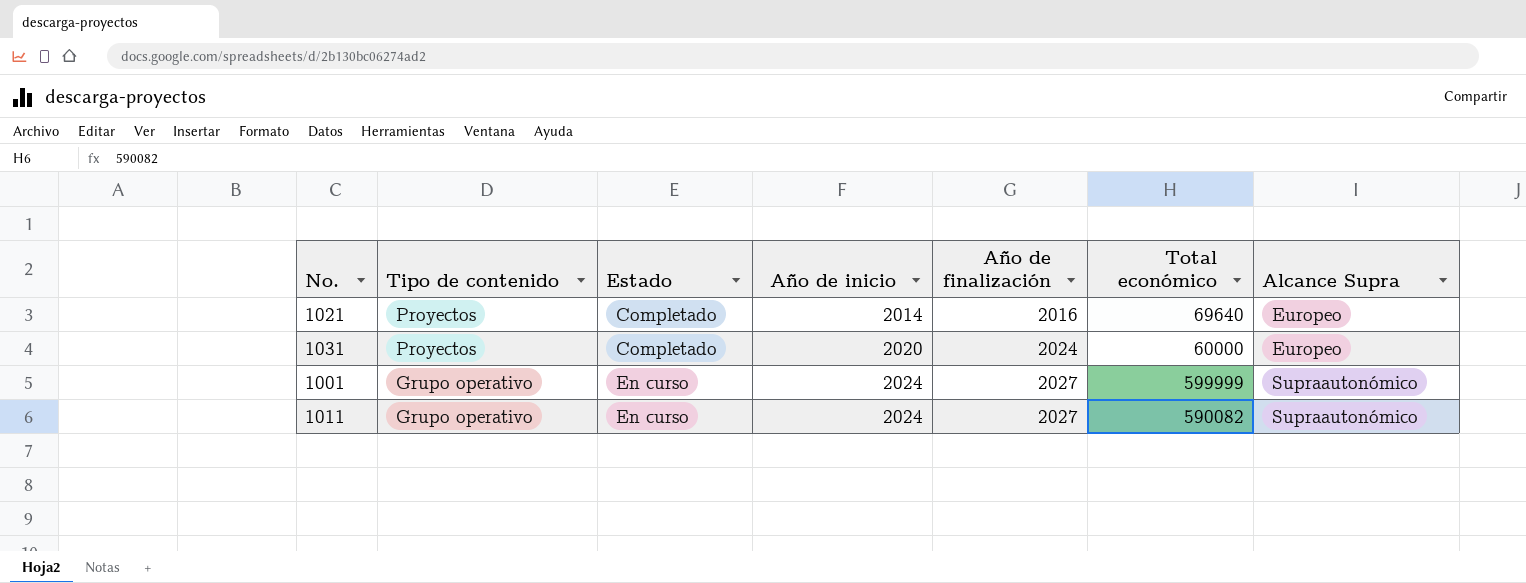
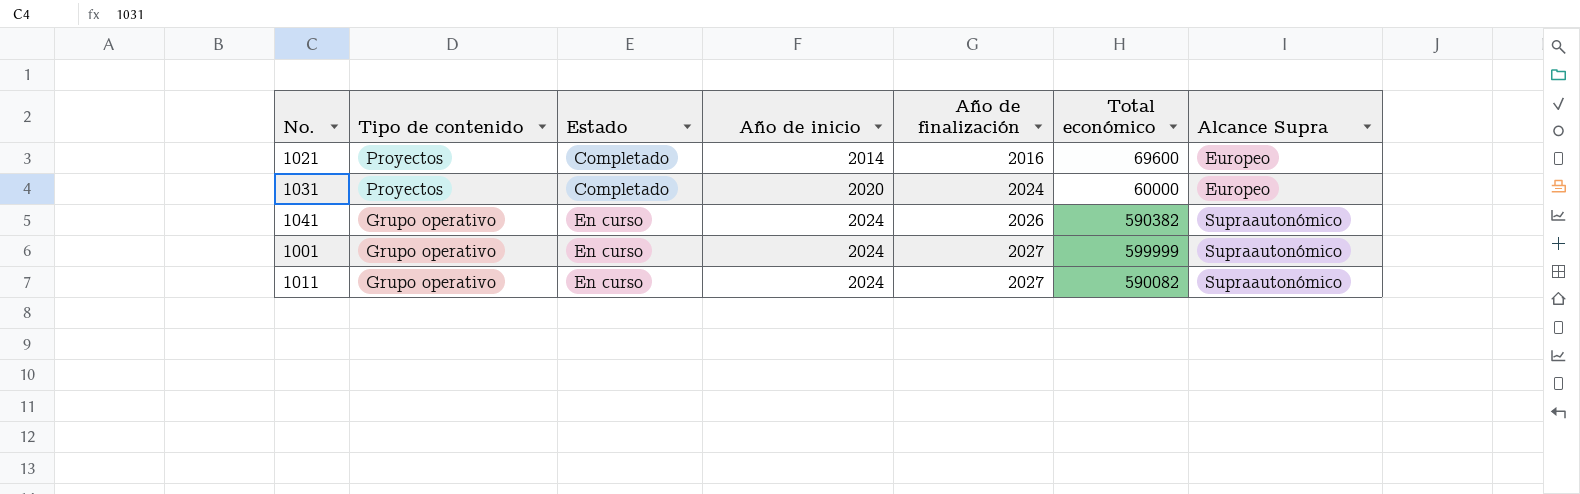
1021 | Total económico: 69640 -> 69600
row 1041: none -> Grupo operativo | En curso | 2024 | 2026 | 590382 | Supraautonómico

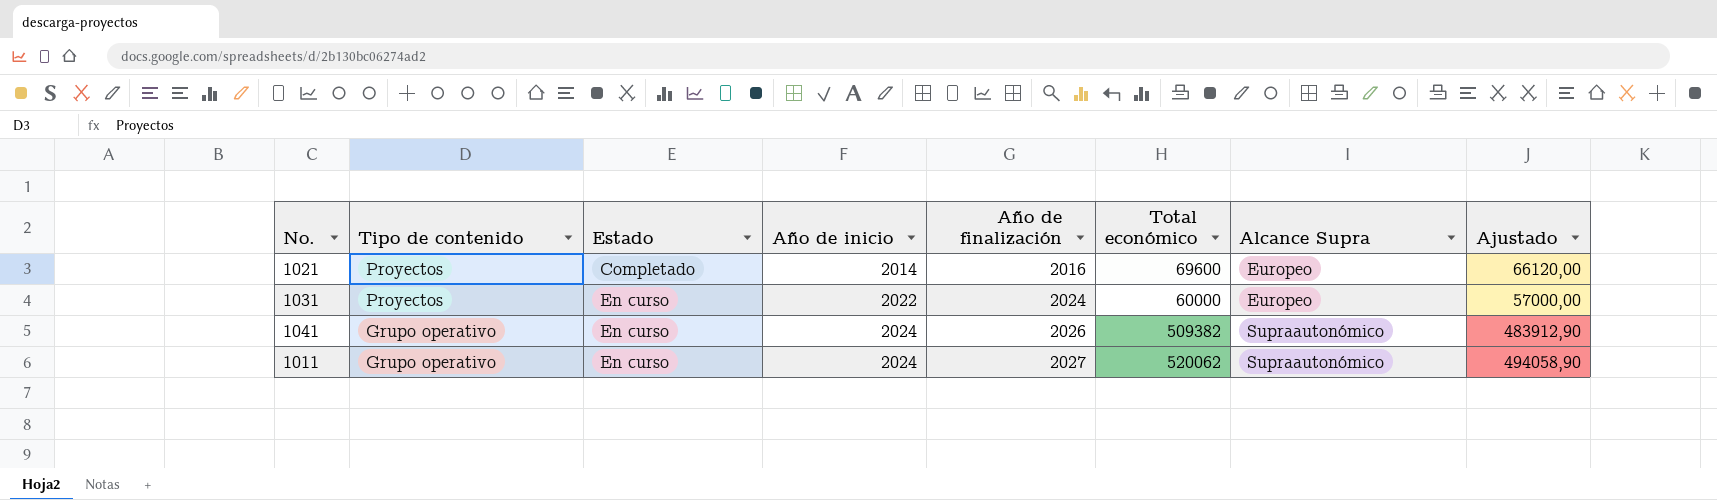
column Ajustado | formula: none -> [Total económico] * 0,95
row 1001: Grupo operativo | En curso | 2024 | 2027 | 599999 | Supraautonómico -> none
1031 | Estado: Completado -> En curso
1031 | Año de inicio: 2020 -> 2022
1041 | Total económico: 590382 -> 509382
1011 | Total económico: 590082 -> 520062

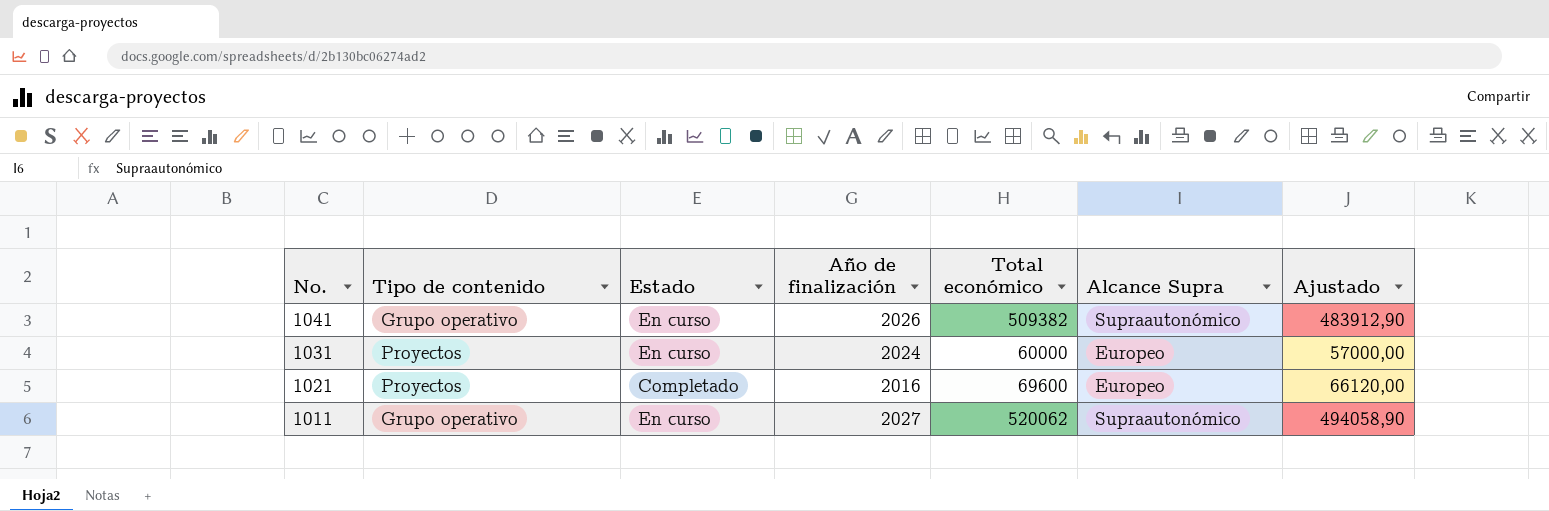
row order: Tipo de contenido descending -> No. descending
column Año de inicio | position: 4 -> none

